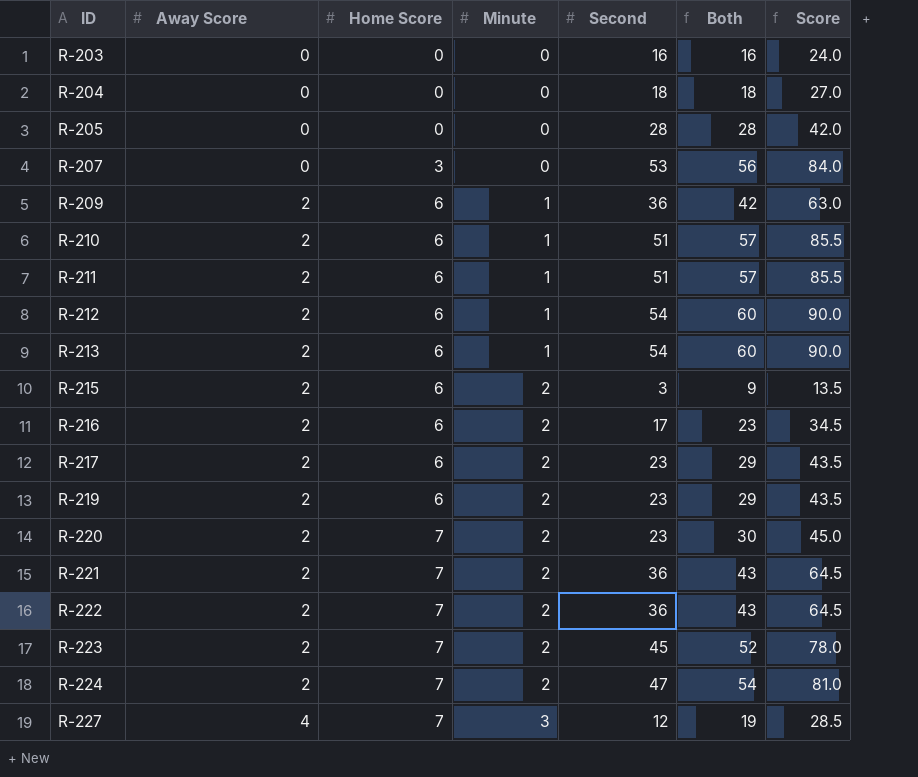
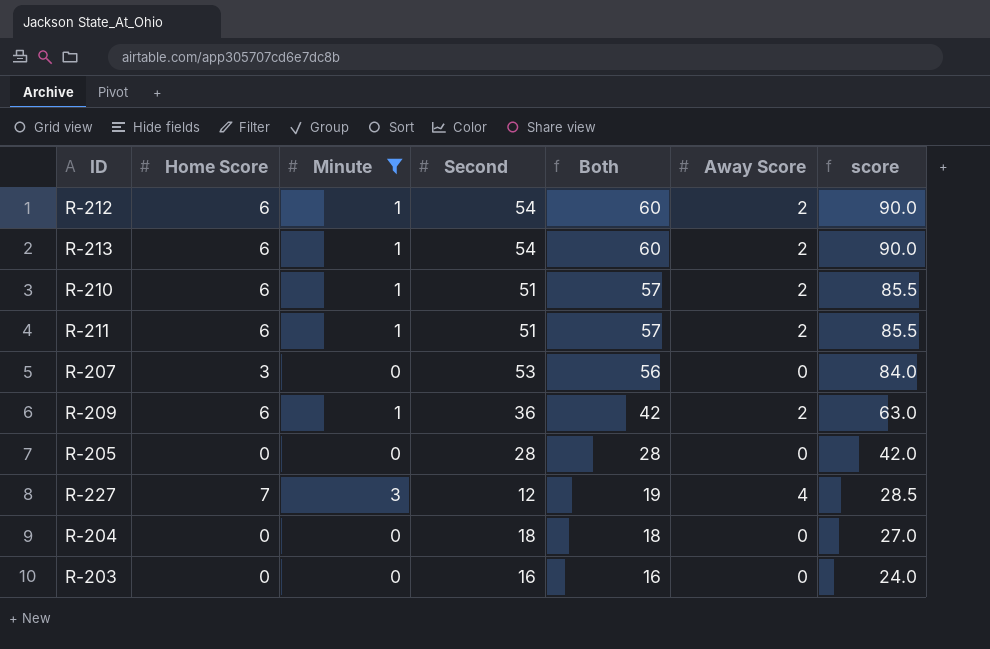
filter: none -> Minute != 2
row order: ID ascending -> Both descending
column Away Score | position: 2 -> 6
column name: Score -> score

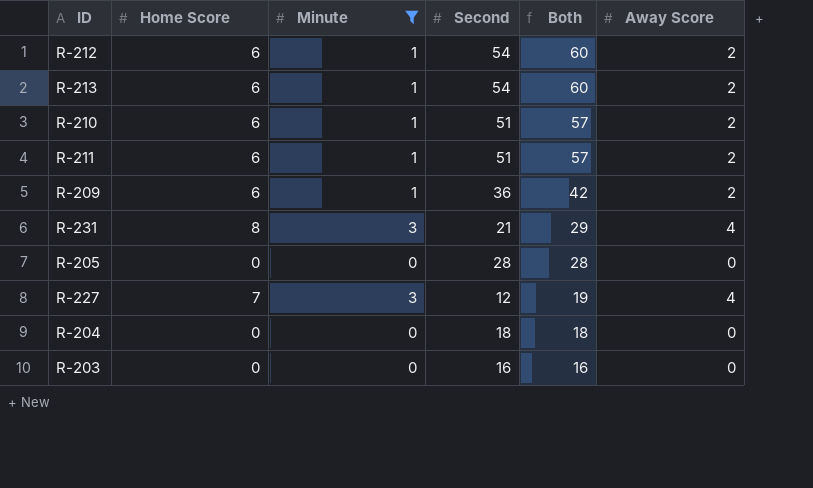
column score | formula: [Both] * 1.5 -> none
row R-207: 3 | 0 | 53 | 56 | 0 | 84.0 -> none
row R-231: none -> 8 | 3 | 21 | 29 | 4

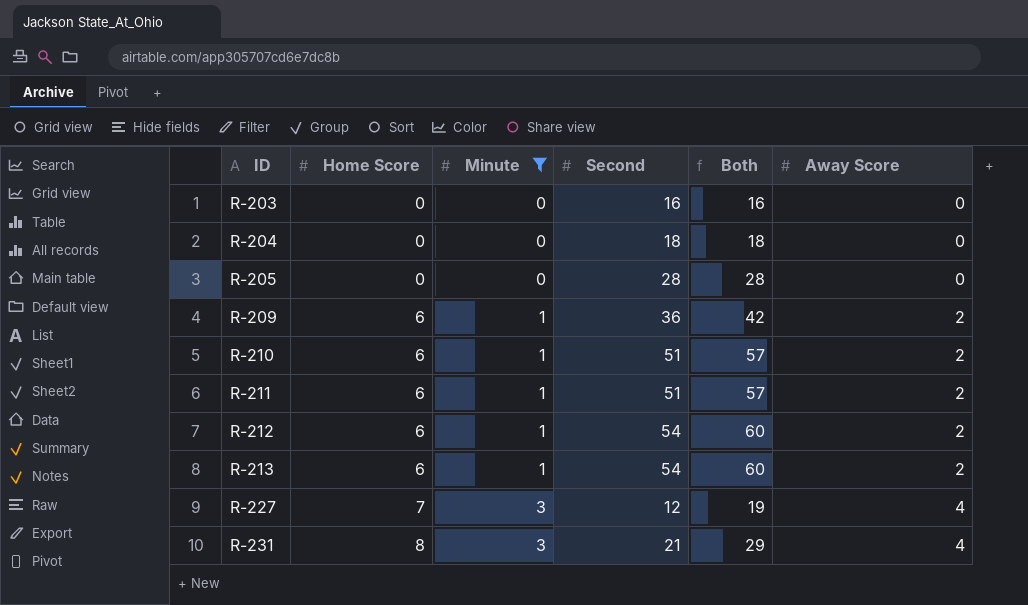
row order: Both descending -> ID ascending

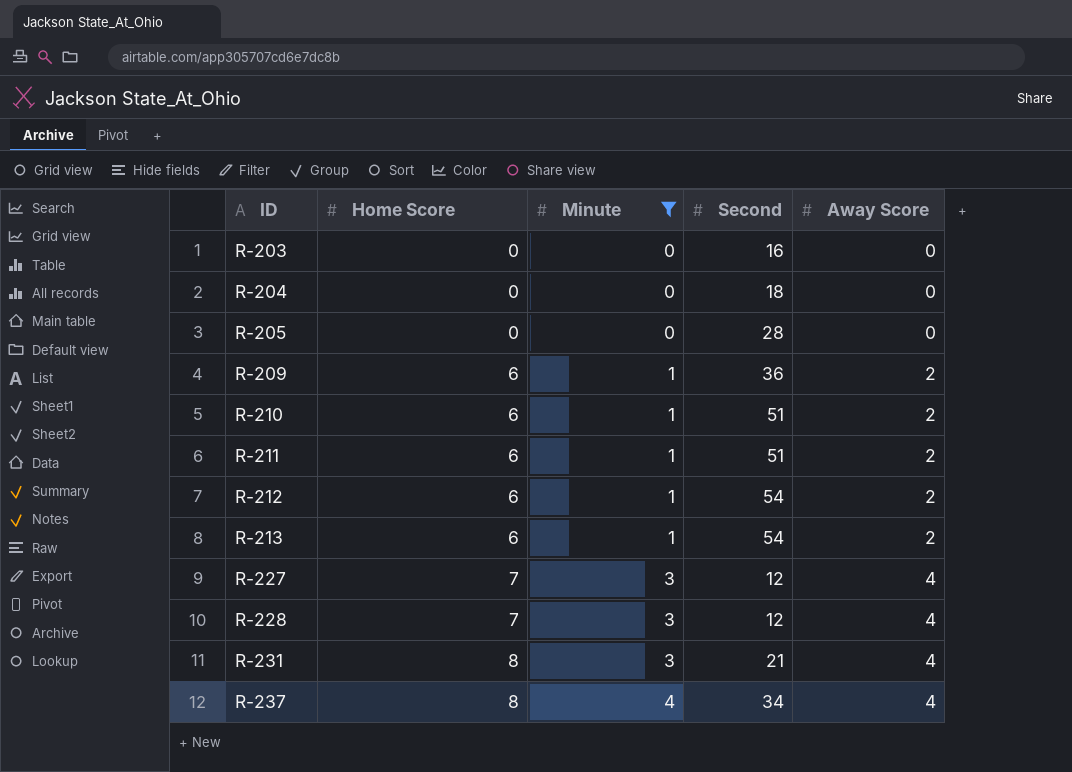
column Both | formula: [Home Score] + [Second] -> none
row R-228: none -> 7 | 3 | 12 | 4
row R-237: none -> 8 | 4 | 34 | 4

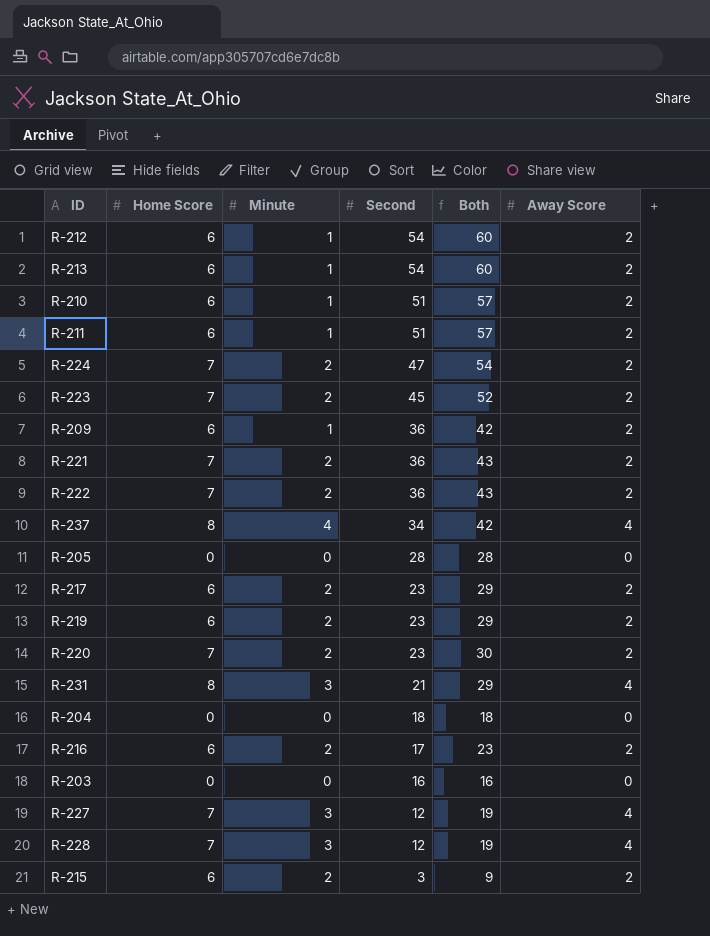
filter: Minute != 2 -> none
row order: ID ascending -> Second descending
column Both | formula: none -> [Home Score] + [Second]

